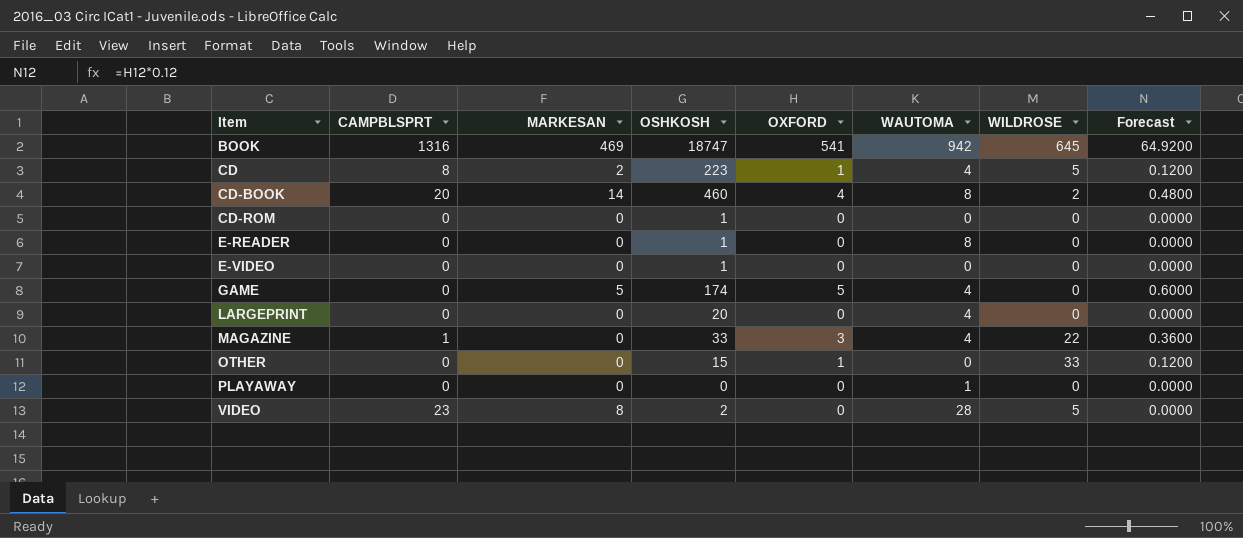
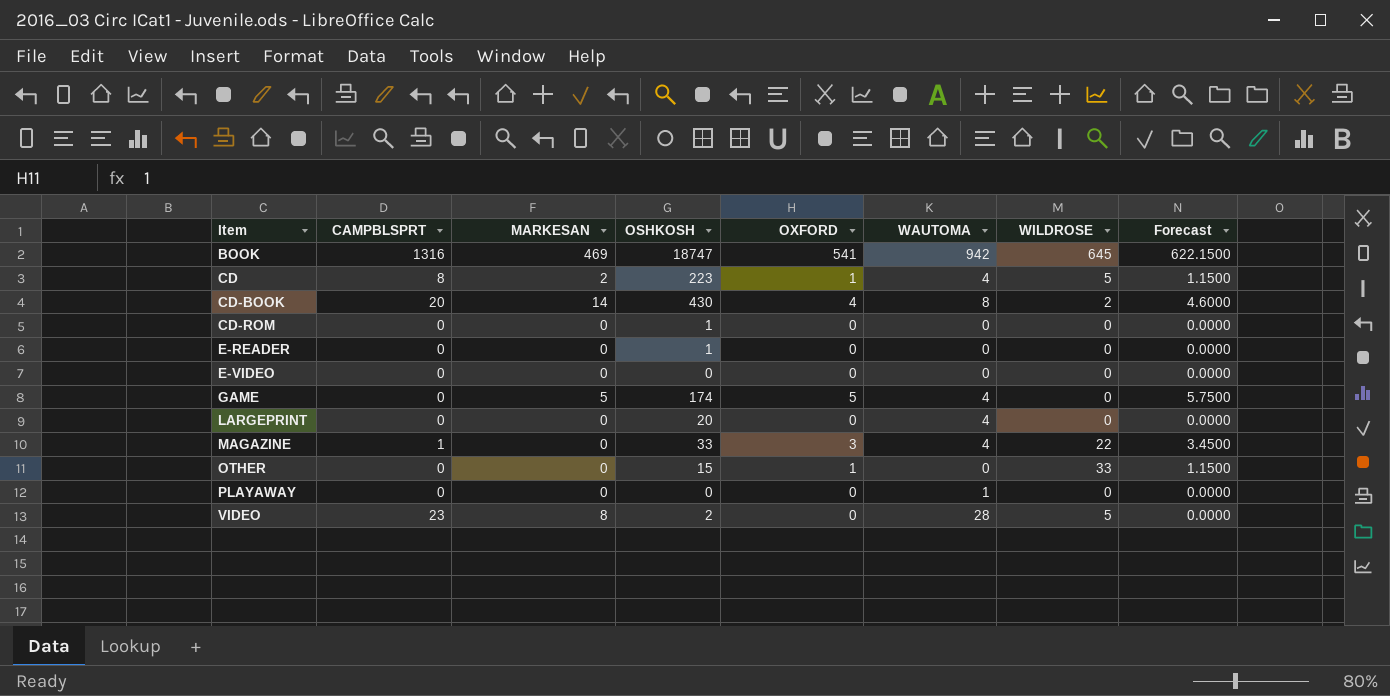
column Forecast | formula: [OXFORD] * 0.12 -> [OXFORD] * 1.15
CD-BOOK | OSHKOSH: 460 -> 430
E-READER | WAUTOMA: 8 -> 0
E-VIDEO | OSHKOSH: 1 -> 0

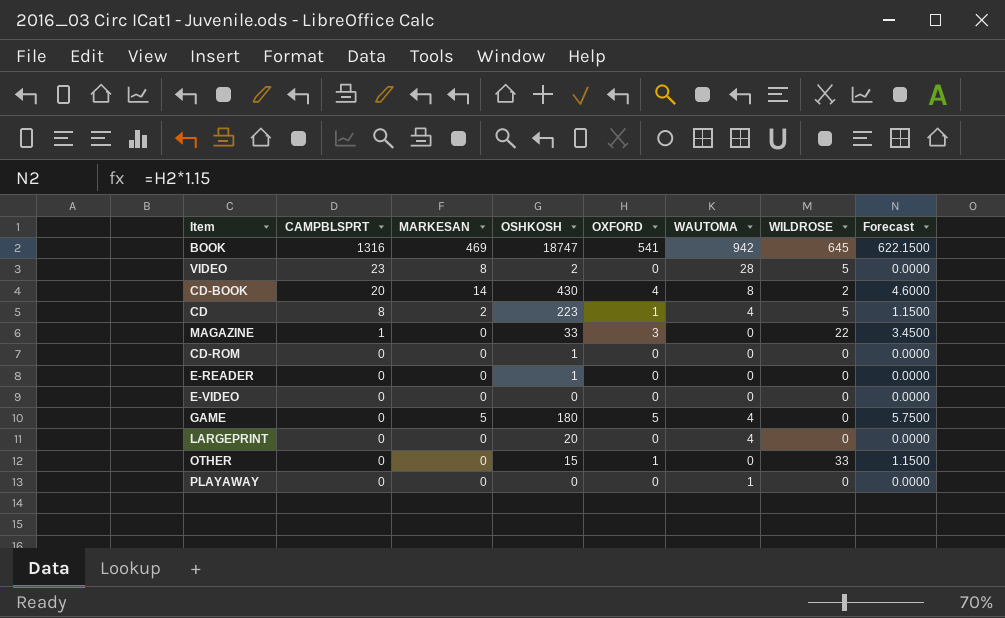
row order: Item ascending -> CAMPBLSPRT descending
MAGAZINE | WAUTOMA: 4 -> 0
GAME | OSHKOSH: 174 -> 180

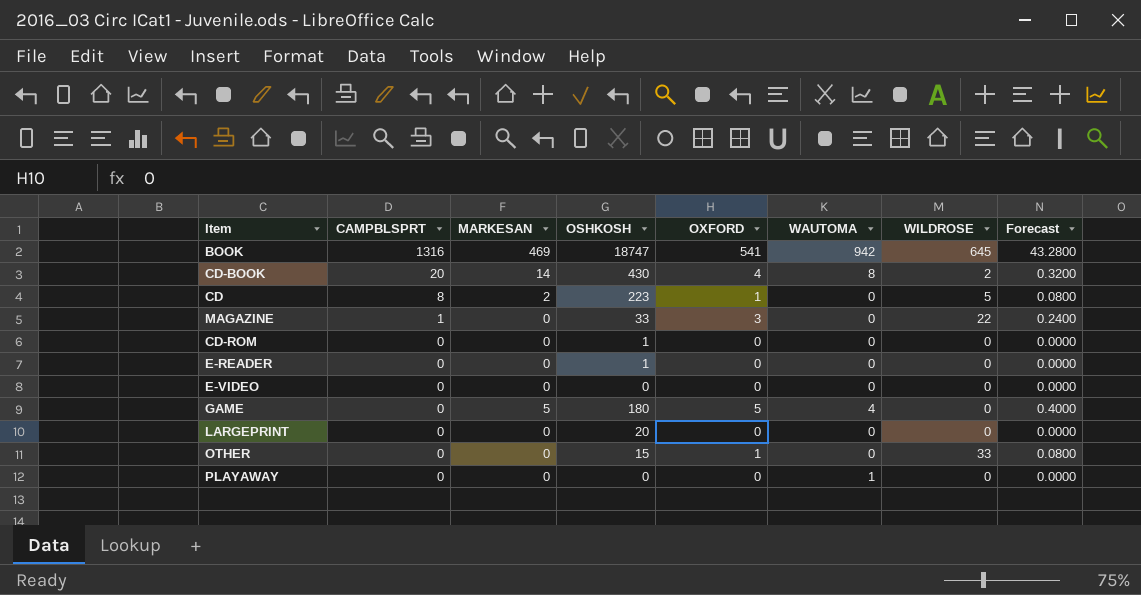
column Forecast | formula: [OXFORD] * 1.15 -> [OXFORD] * 0.08
row VIDEO: 23 | 8 | 2 | 0 | 28 | 5 | 0.0000 -> none
CD | WAUTOMA: 4 -> 0
LARGEPRINT | WAUTOMA: 4 -> 0

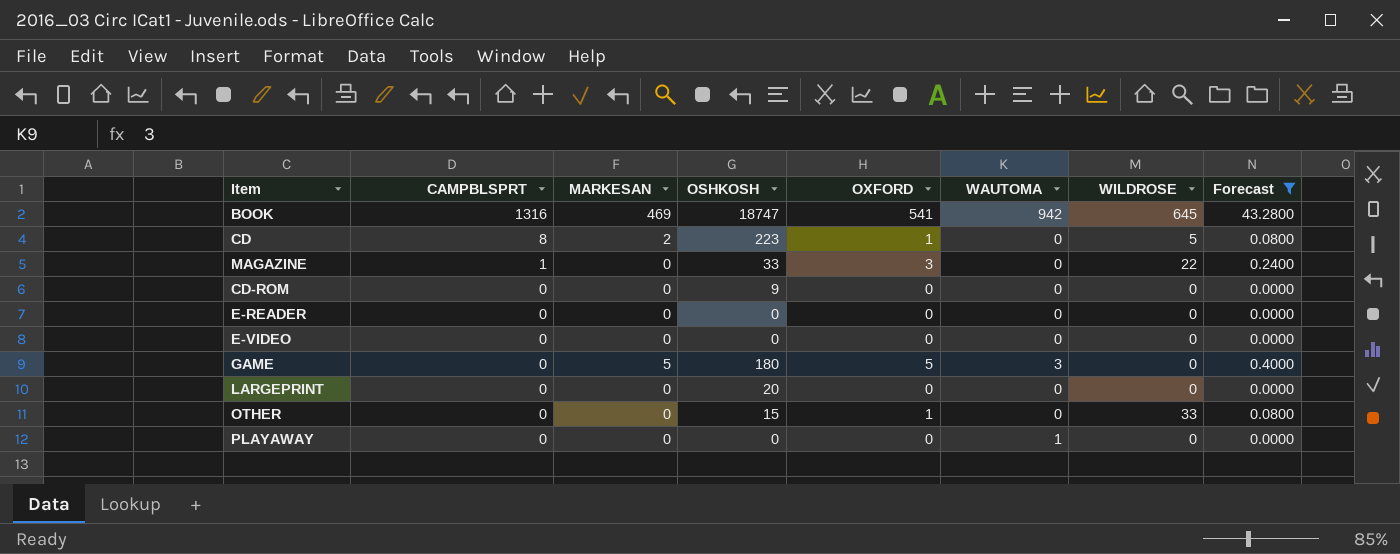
filter: none -> Forecast != 0.3200
CD-ROM | OSHKOSH: 1 -> 9
E-READER | OSHKOSH: 1 -> 0
GAME | WAUTOMA: 4 -> 3

